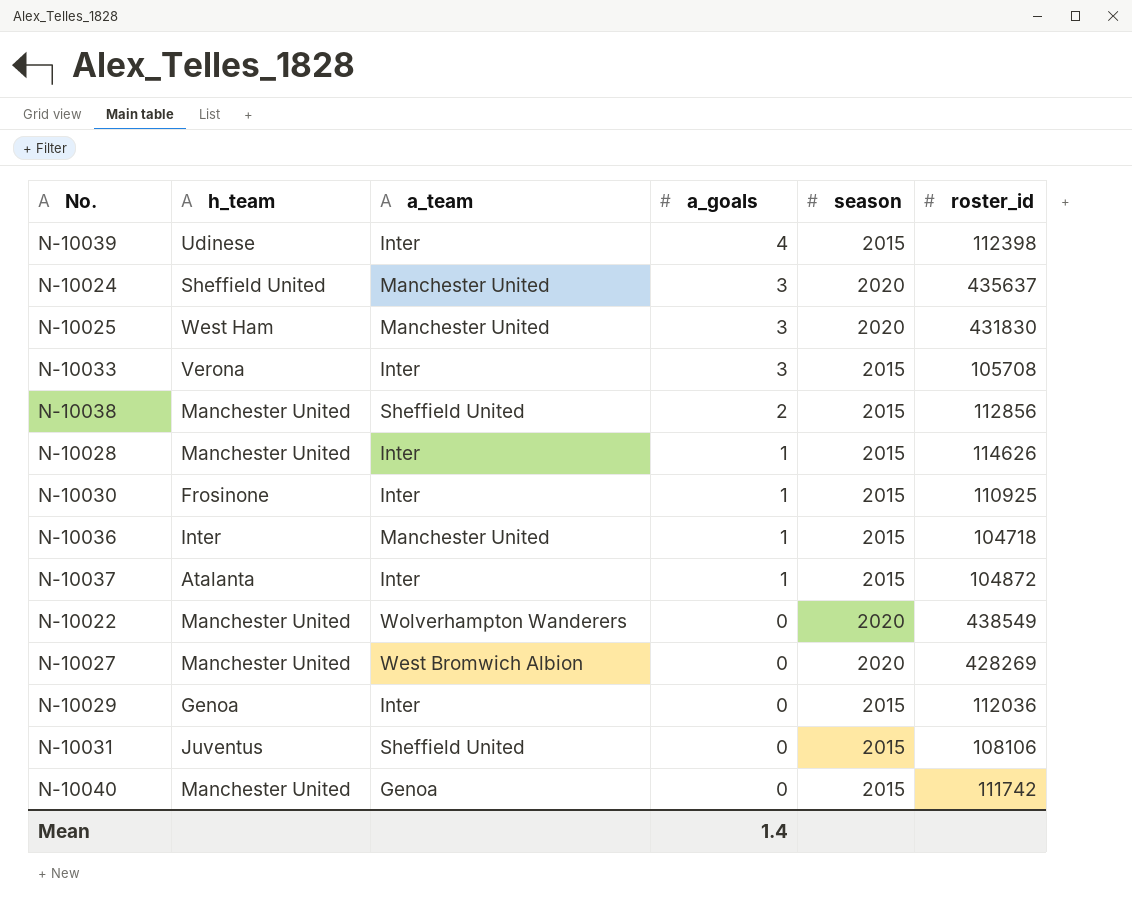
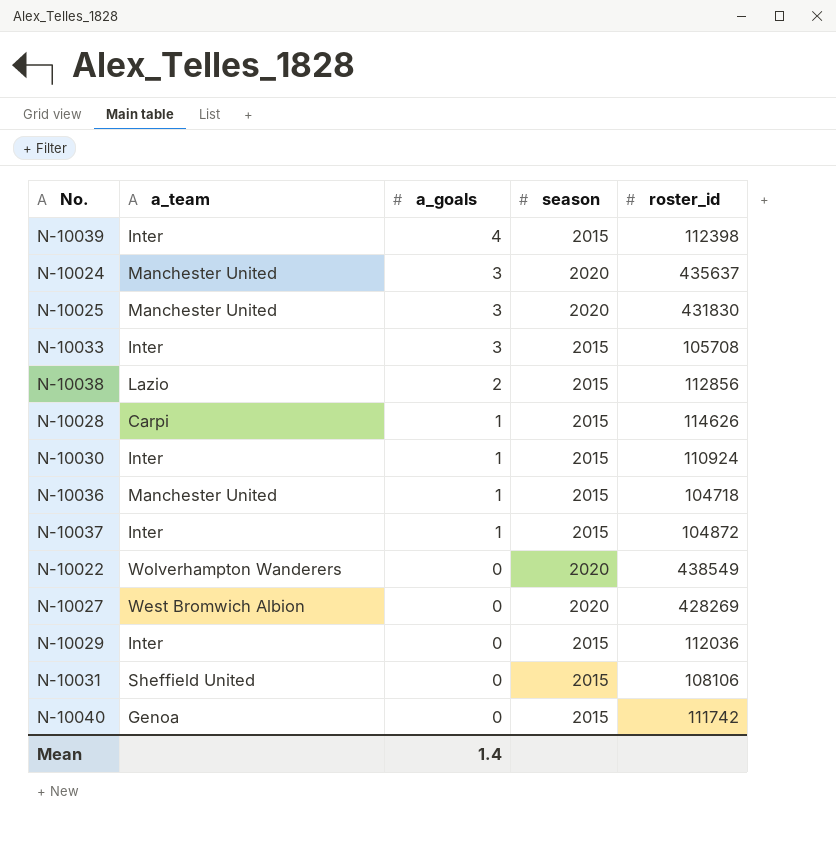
column h_team | position: 2 -> none
N-10038 | a_team: Sheffield United -> Lazio
N-10028 | a_team: Inter -> Carpi
N-10030 | roster_id: 110925 -> 110924

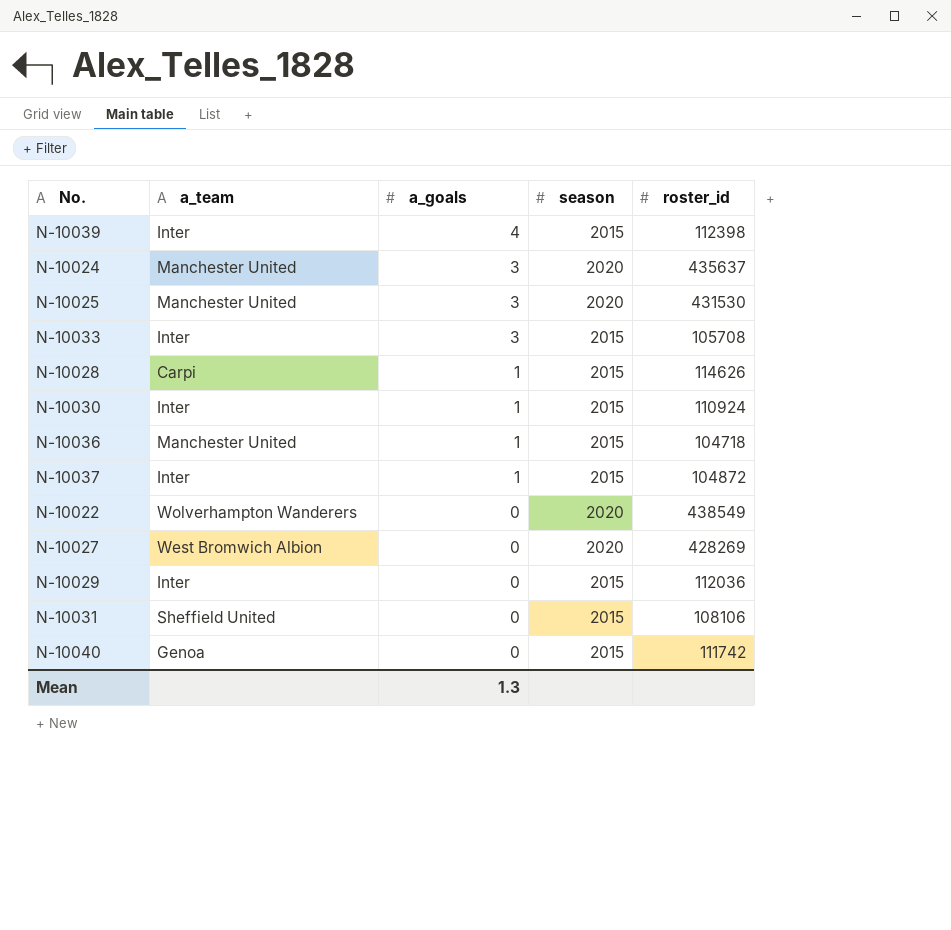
row N-10038: Lazio | 2 | 2015 | 112856 -> none
N-10025 | roster_id: 431830 -> 431530
Mean | a_goals: 1.4 -> 1.3

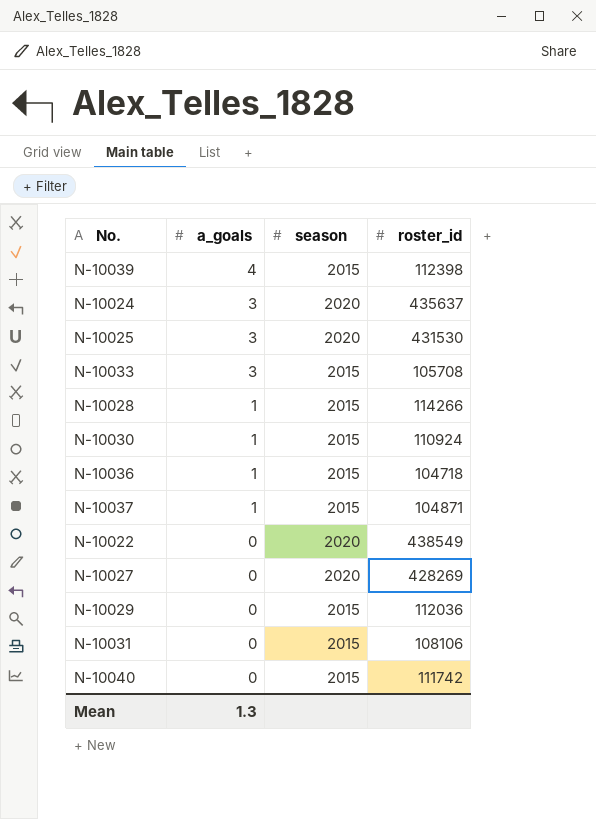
column a_team | position: 2 -> none
N-10028 | roster_id: 114626 -> 114266
N-10037 | roster_id: 104872 -> 104871

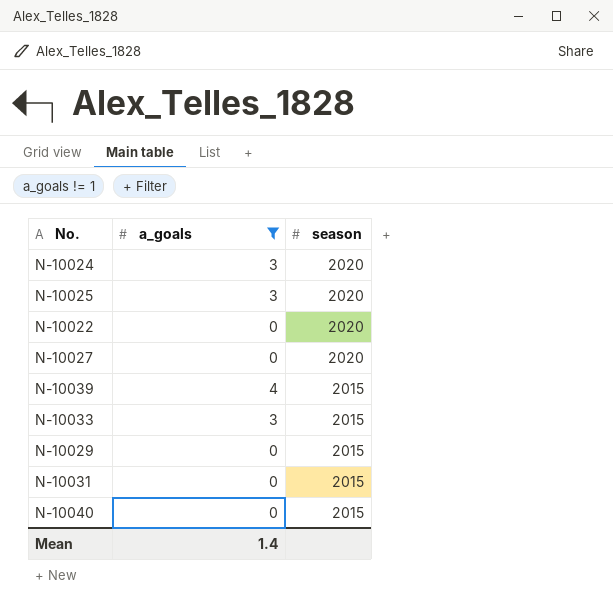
filter: none -> a_goals != 1
row order: a_goals descending -> season descending
column roster_id | position: 4 -> none
Mean | a_goals: 1.3 -> 1.4

